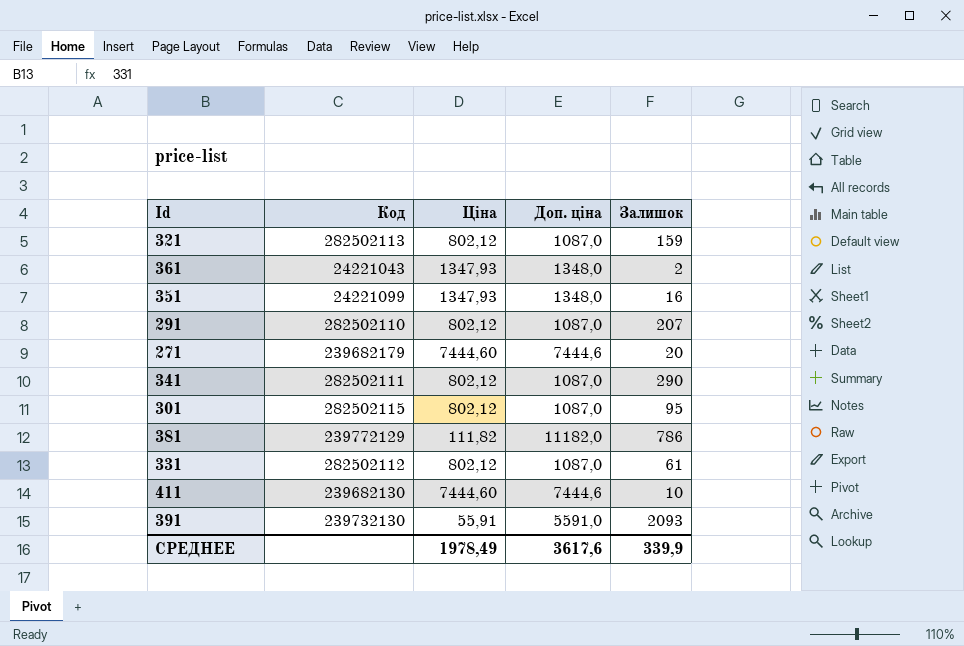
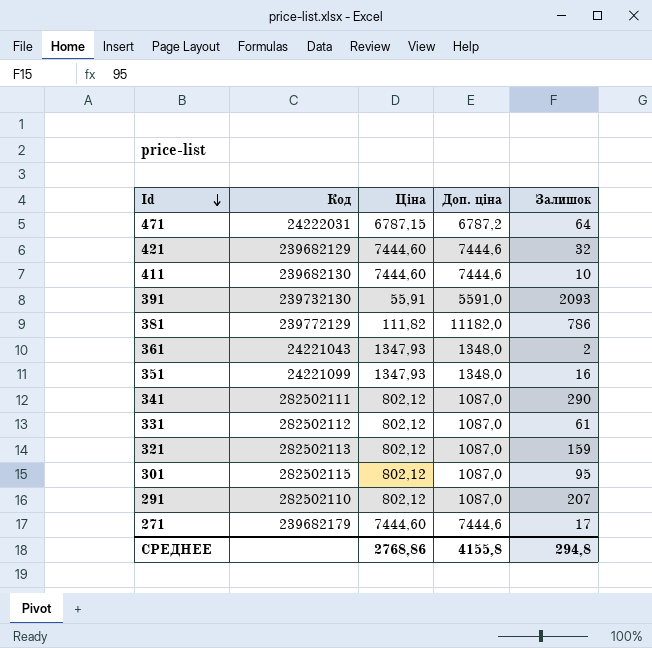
row order: none -> Id descending
row 471: none -> 24222031 | 6787,15 | 6787,2 | 64
row 421: none -> 239682129 | 7444,60 | 7444,6 | 32
271 | Залишок: 20 -> 17
СРЕДНЕЕ | Ціна: 1978,49 -> 2768,86
СРЕДНЕЕ | Доп. ціна: 3617,6 -> 4155,8
СРЕДНЕЕ | Залишок: 339,9 -> 294,8

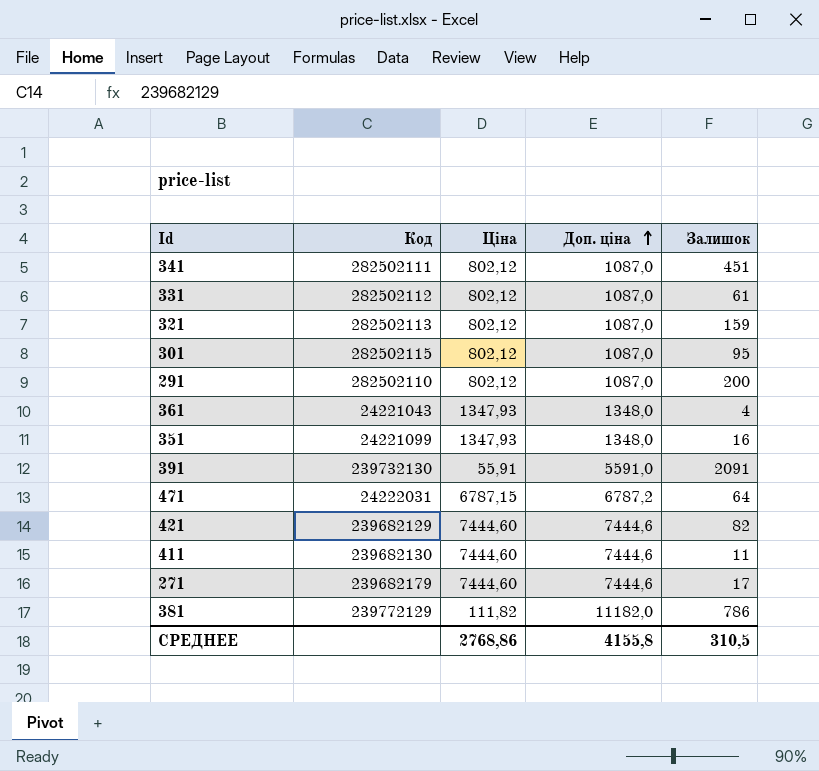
row order: Id descending -> Доп. ціна ascending
341 | Залишок: 290 -> 451
291 | Залишок: 207 -> 200
361 | Залишок: 2 -> 4
391 | Залишок: 2093 -> 2091
421 | Залишок: 32 -> 82
411 | Залишок: 10 -> 11
СРЕДНЕЕ | Залишок: 294,8 -> 310,5

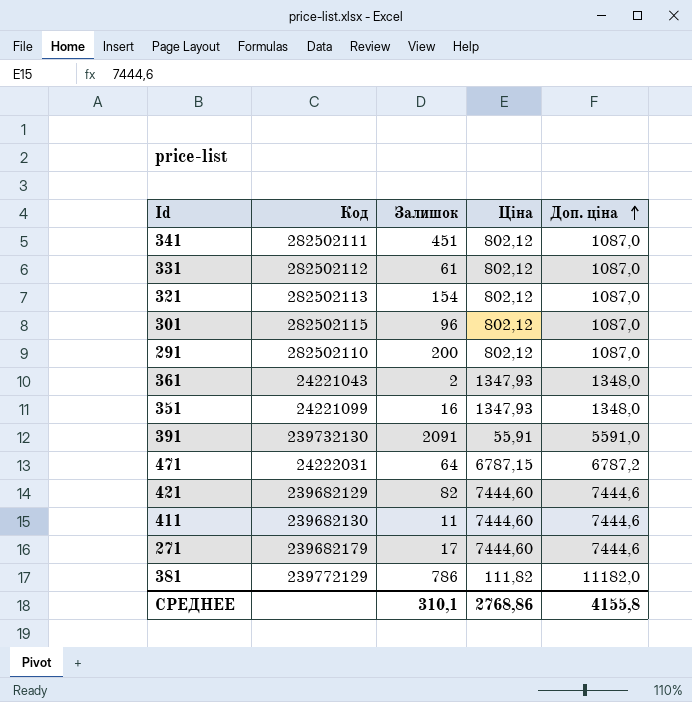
column Залишок | position: 5 -> 3
321 | Залишок: 159 -> 154
301 | Залишок: 95 -> 96
361 | Залишок: 4 -> 2
СРЕДНЕЕ | Залишок: 310,5 -> 310,1

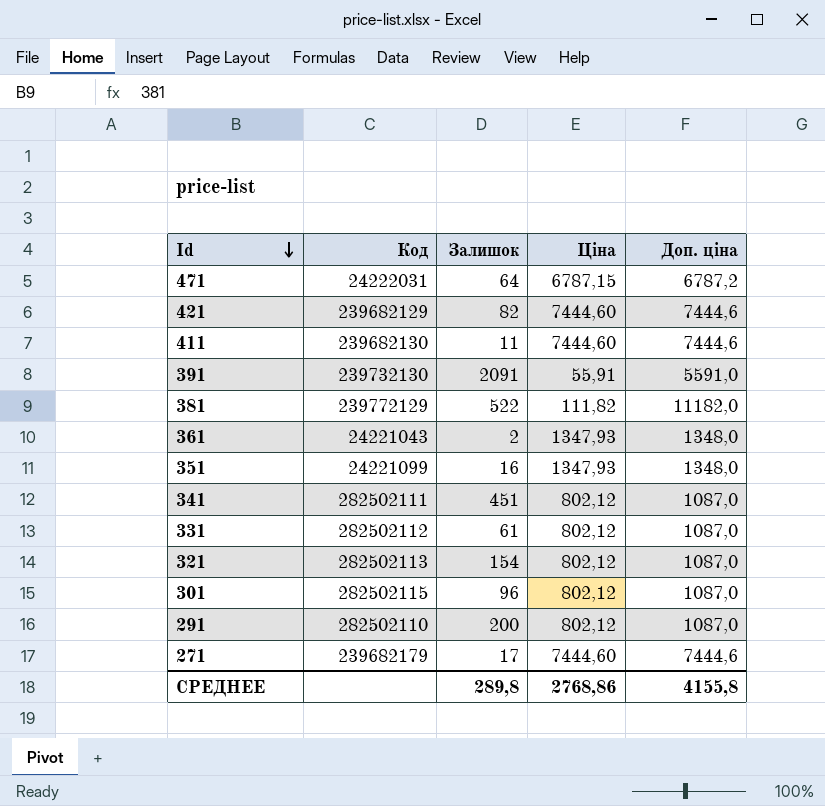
row order: Доп. ціна ascending -> Id descending
381 | Залишок: 786 -> 522
СРЕДНЕЕ | Залишок: 310,1 -> 289,8

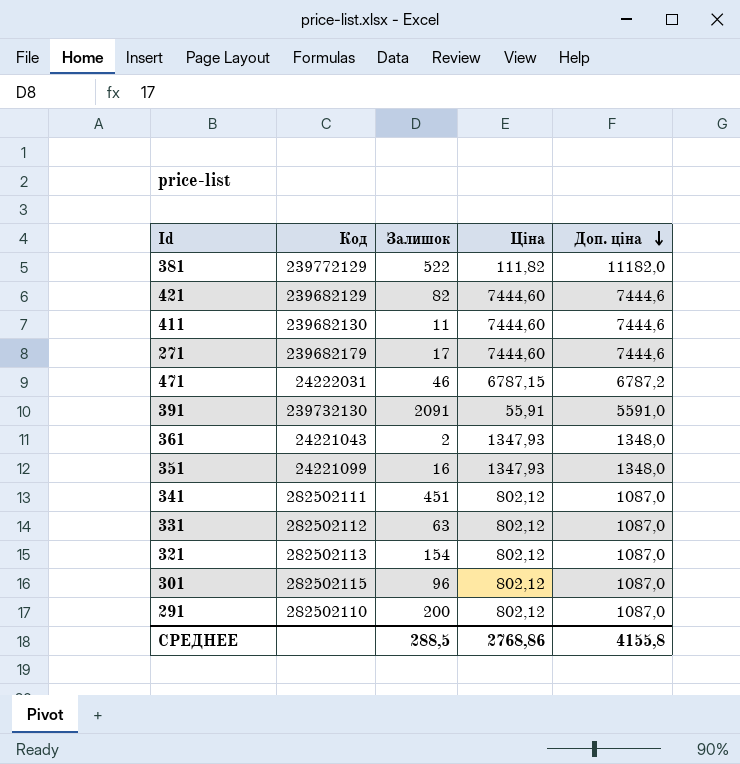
row order: Id descending -> Доп. ціна descending
471 | Залишок: 64 -> 46
331 | Залишок: 61 -> 63
СРЕДНЕЕ | Залишок: 289,8 -> 288,5

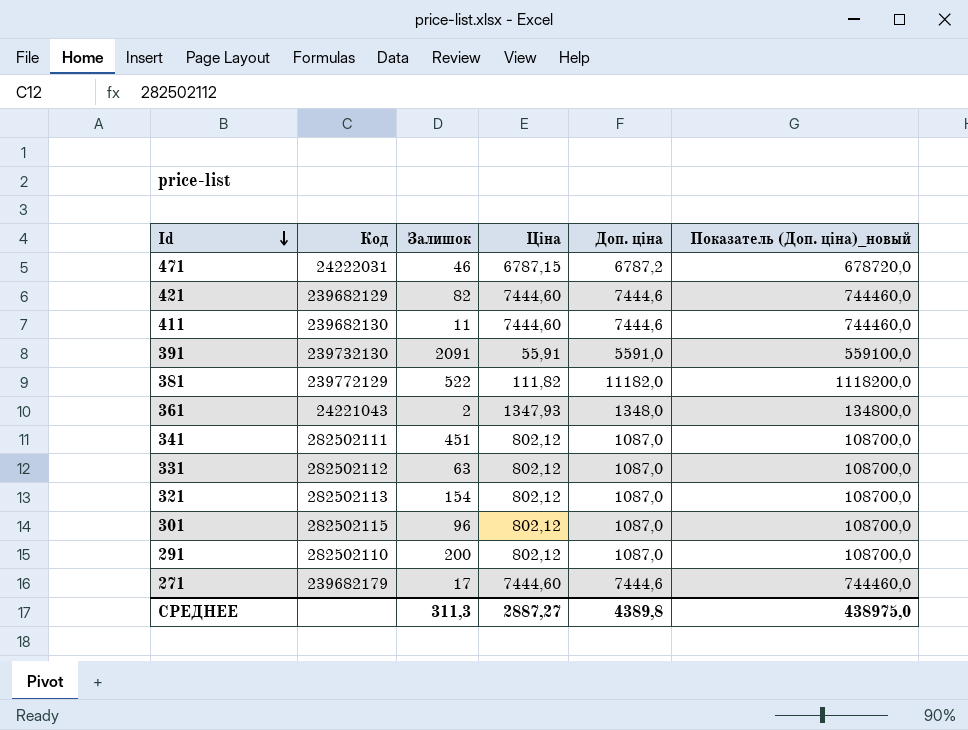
row order: Доп. ціна descending -> Id descending
column Показатель (Доп. ціна)_новый | formula: none -> [Доп. ціна] * 100
row 351: 24221099 | 16 | 1347,93 | 1348,0 -> none
СРЕДНЕЕ | Залишок: 288,5 -> 311,3
СРЕДНЕЕ | Ціна: 2768,86 -> 2887,27
СРЕДНЕЕ | Доп. ціна: 4155,8 -> 4389,8

